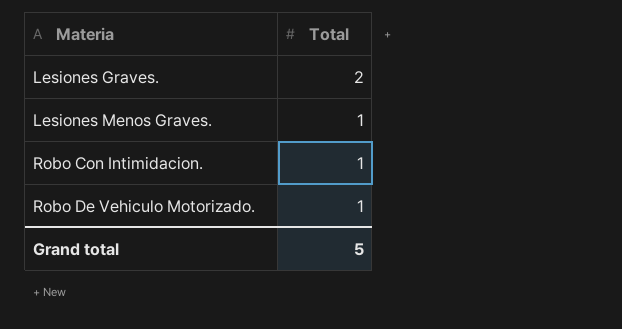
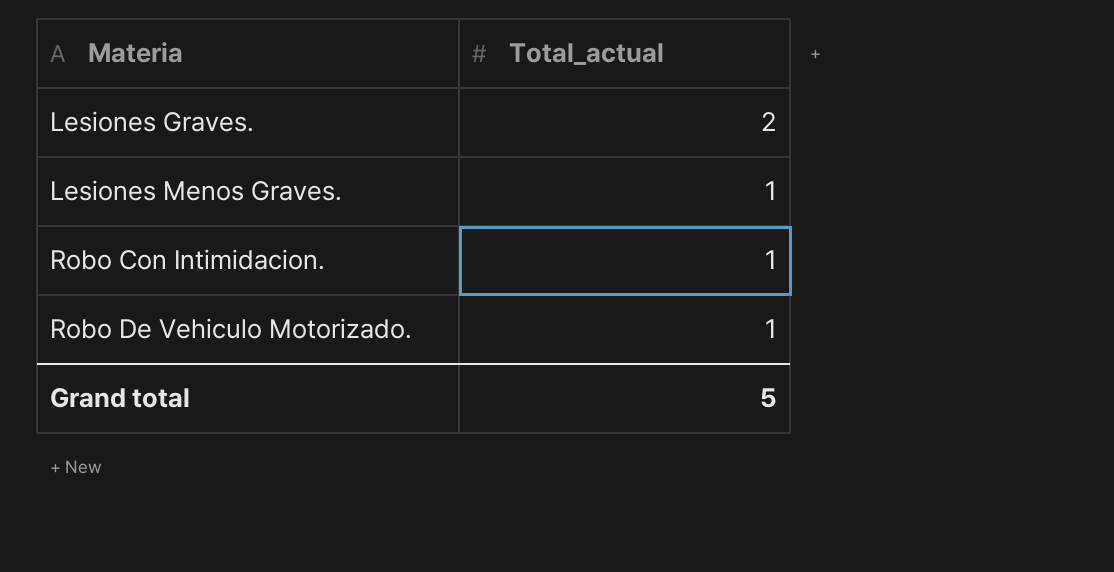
column name: Total -> Total_actual

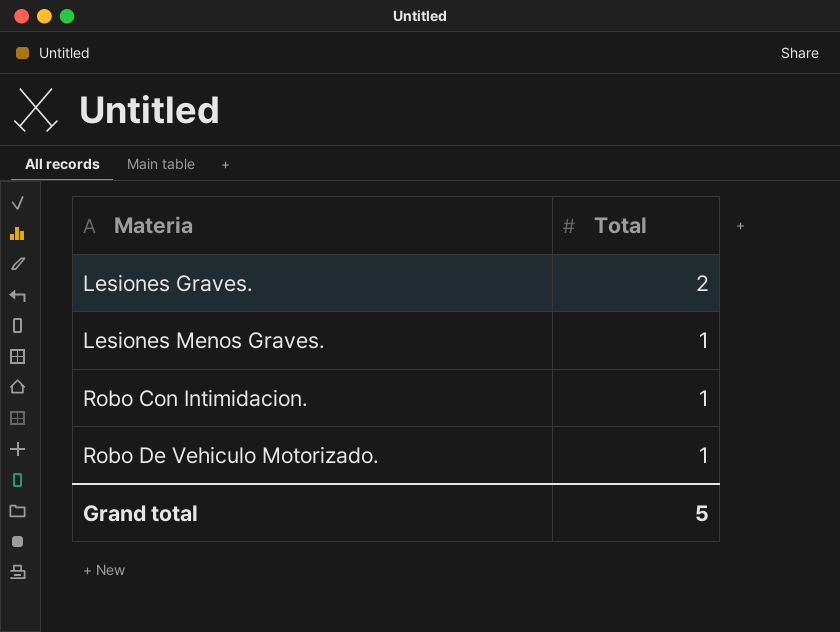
column name: Total_actual -> Total

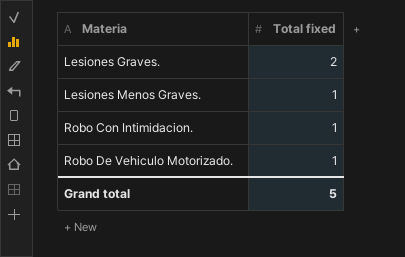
column name: Total -> Total fixed

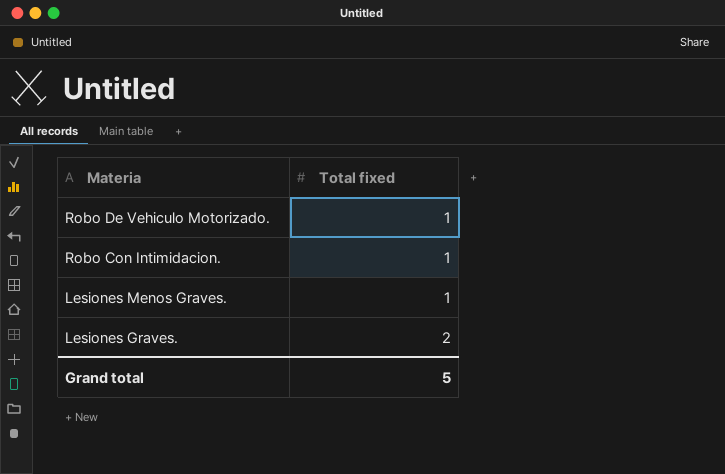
row order: Materia ascending -> Materia descending

